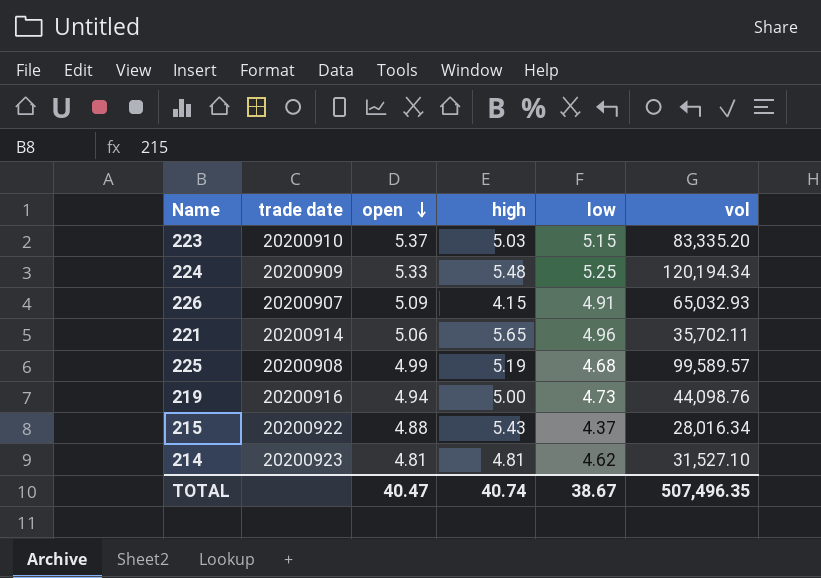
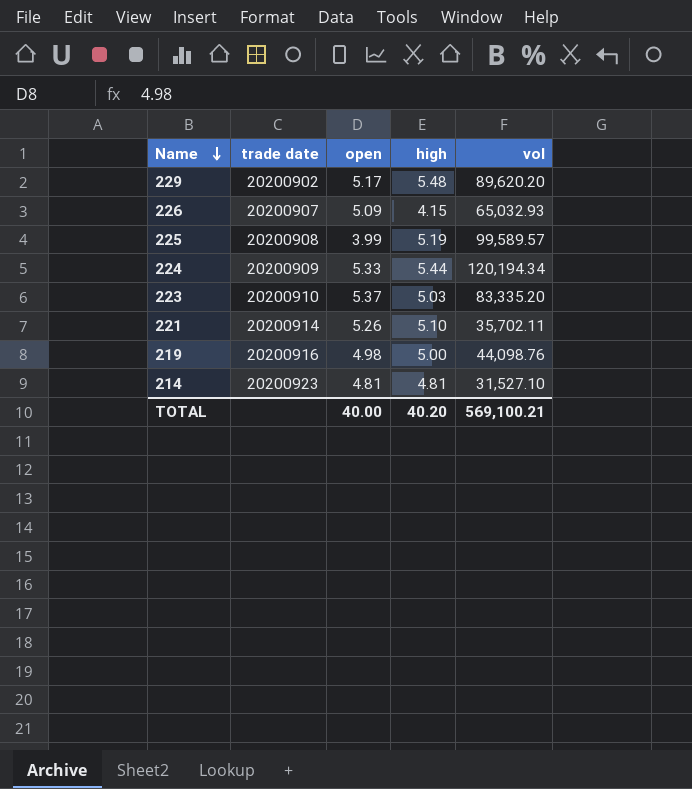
row order: open descending -> Name descending
column low | position: 5 -> none
row 215: 20200922 | 4.88 | 5.43 | 4.37 | 28,016.34 -> none
row 229: none -> 20200902 | 5.17 | 5.48 | 89,620.20
225 | open: 4.99 -> 3.99
224 | high: 5.48 -> 5.44
221 | open: 5.06 -> 5.26
221 | high: 5.65 -> 5.10
219 | open: 4.94 -> 4.98
TOTAL | open: 40.47 -> 40.00
TOTAL | high: 40.74 -> 40.20
TOTAL | vol: 507,496.35 -> 569,100.21

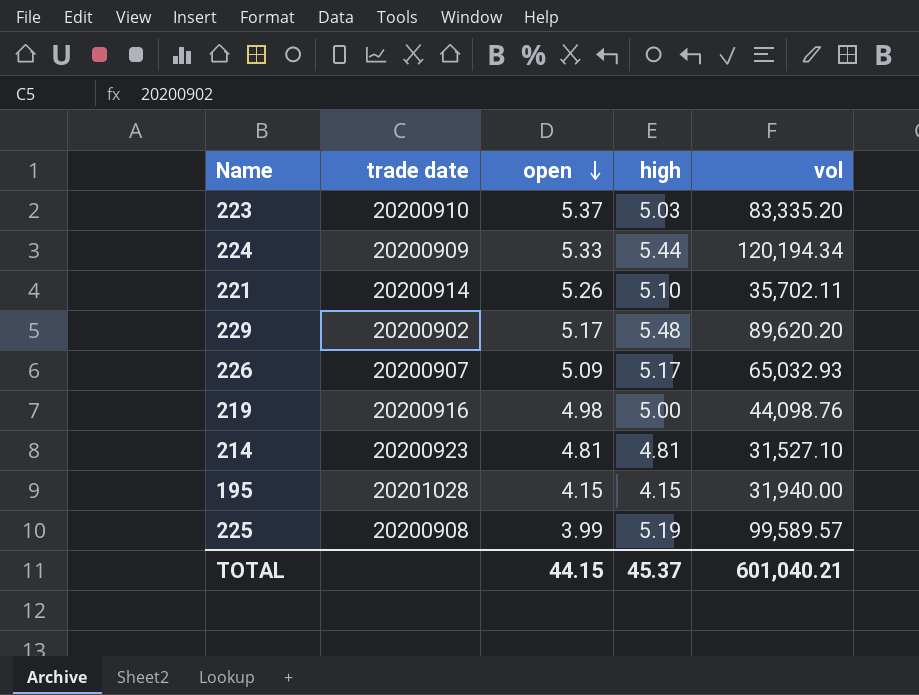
row order: Name descending -> open descending
226 | high: 4.15 -> 5.17
row 195: none -> 20201028 | 4.15 | 4.15 | 31,940.00
TOTAL | open: 40.00 -> 44.15
TOTAL | high: 40.20 -> 45.37
TOTAL | vol: 569,100.21 -> 601,040.21

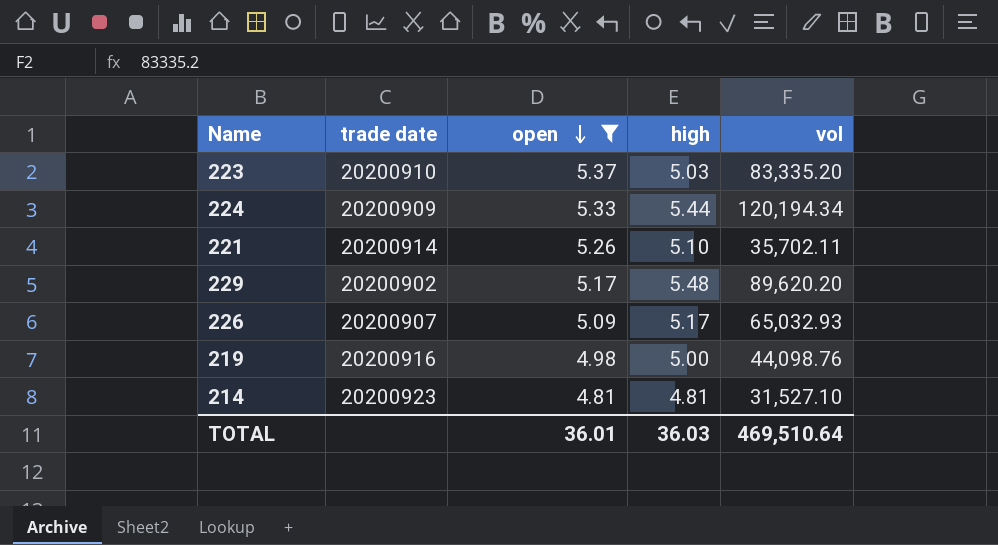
filter: none -> open >= 4.81
TOTAL | open: 44.15 -> 36.01
TOTAL | high: 45.37 -> 36.03
TOTAL | vol: 601,040.21 -> 469,510.64

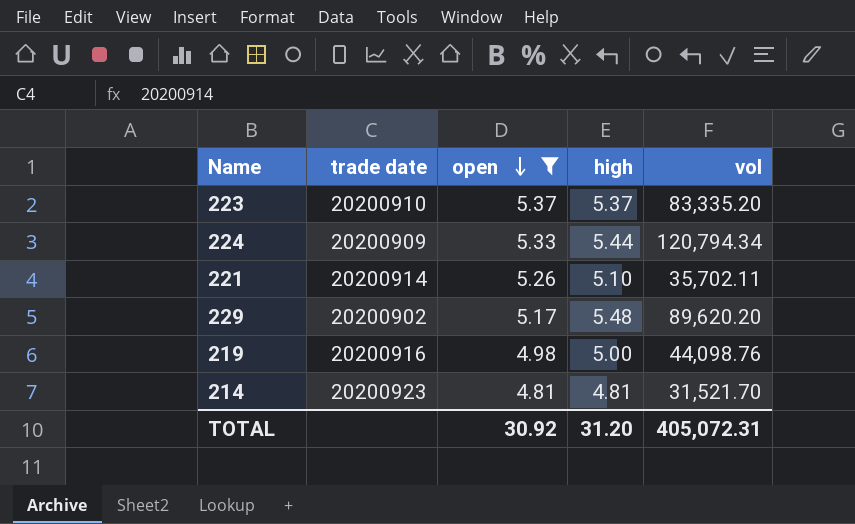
row 226: 20200907 | 5.09 | 5.17 | 65,032.93 -> none
223 | high: 5.03 -> 5.37
224 | vol: 120,194.34 -> 120,794.34
214 | vol: 31,527.10 -> 31,521.70
TOTAL | open: 36.01 -> 30.92
TOTAL | high: 36.03 -> 31.20
TOTAL | vol: 469,510.64 -> 405,072.31

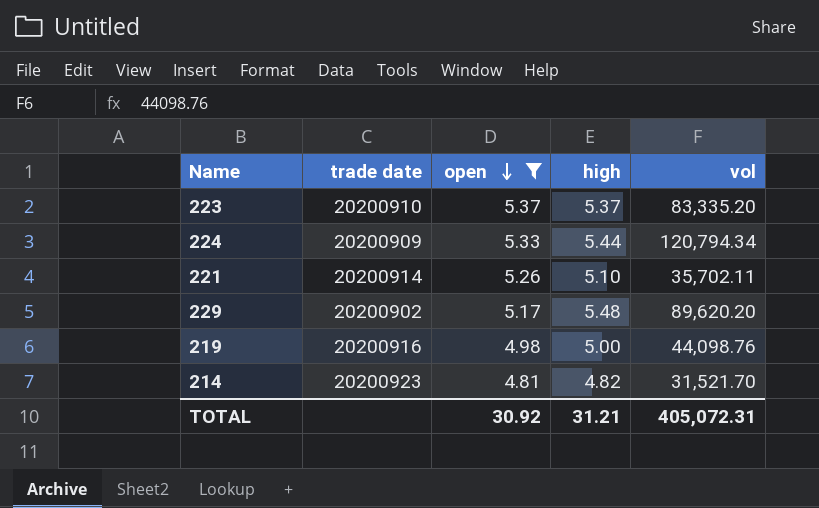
214 | high: 4.81 -> 4.82
TOTAL | high: 31.20 -> 31.21

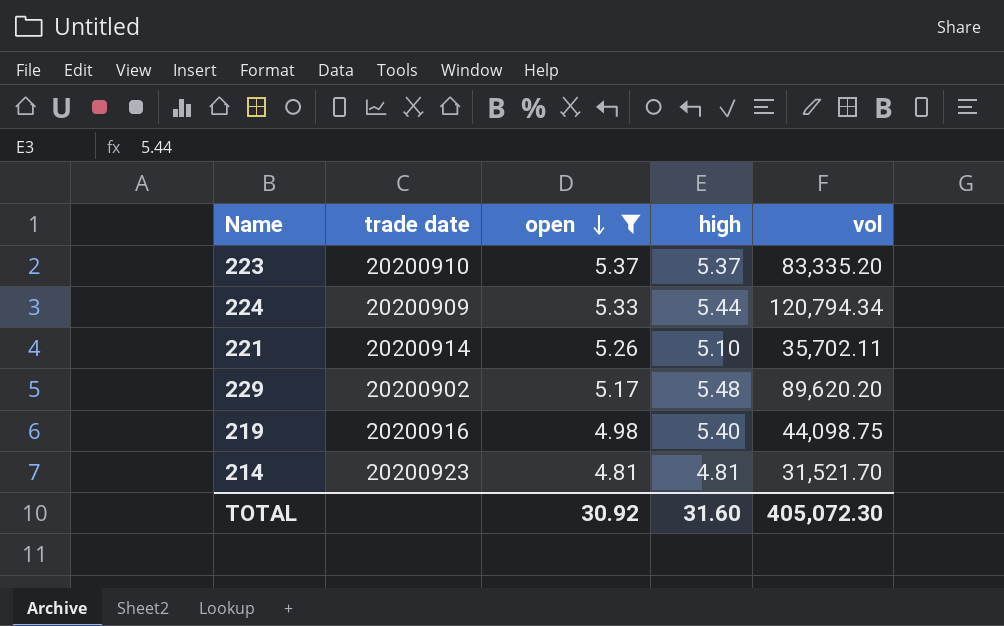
219 | high: 5.00 -> 5.40
219 | vol: 44,098.76 -> 44,098.75
214 | high: 4.82 -> 4.81
TOTAL | high: 31.21 -> 31.60
TOTAL | vol: 405,072.31 -> 405,072.30

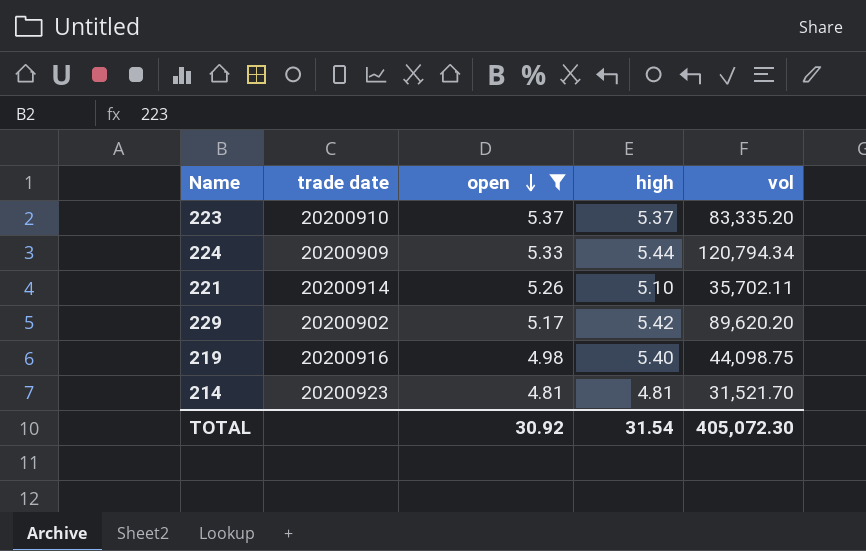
229 | high: 5.48 -> 5.42
TOTAL | high: 31.60 -> 31.54

